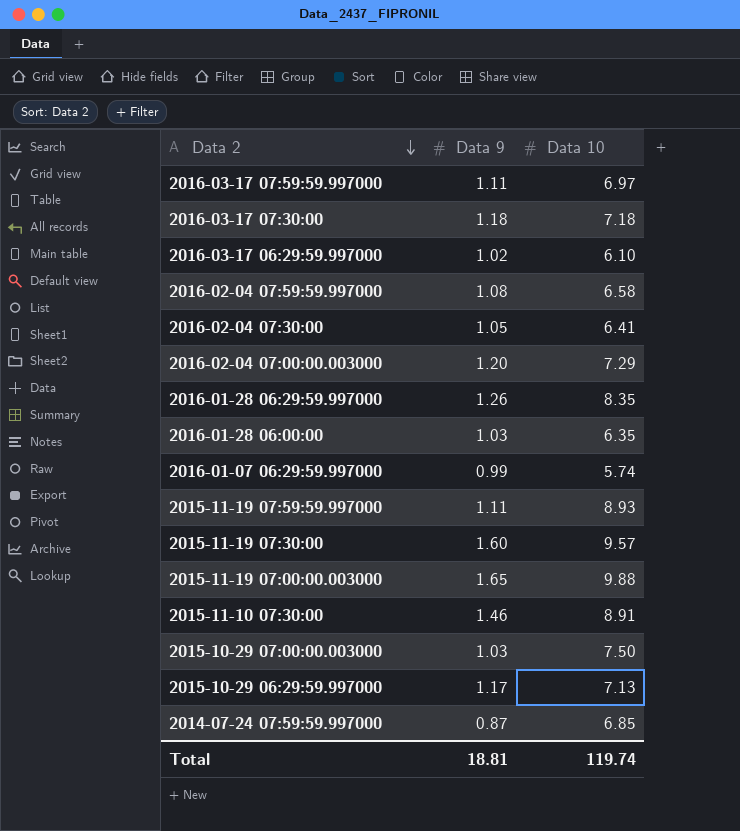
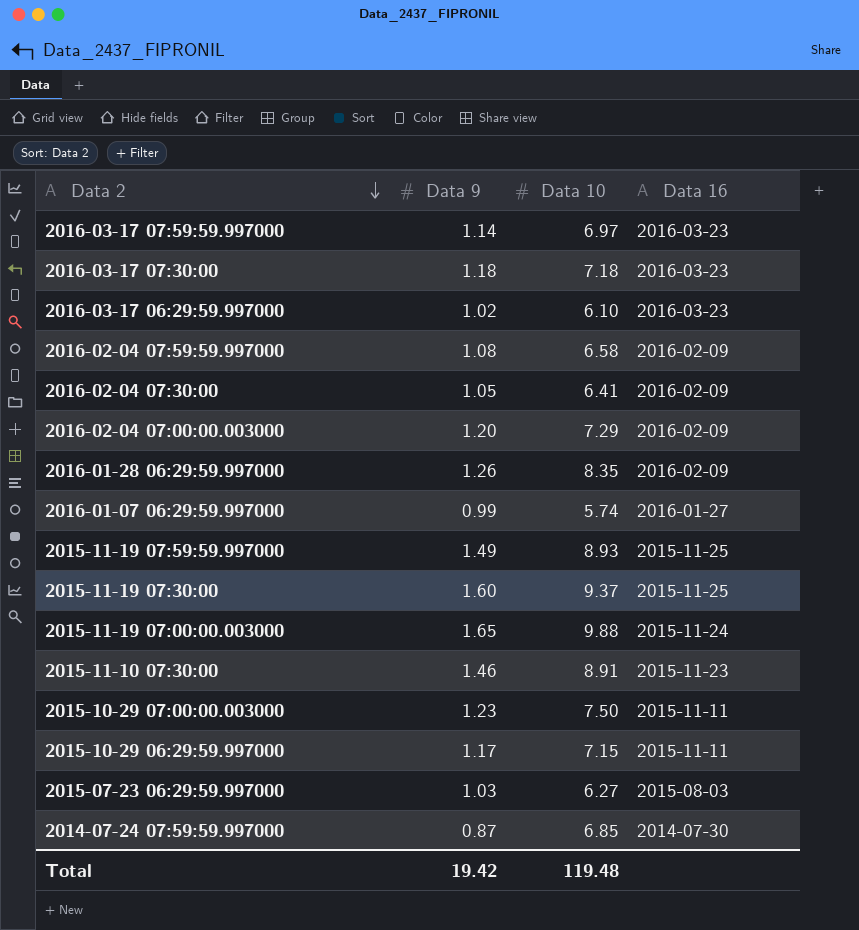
column Data 16 | position: none -> 4
row 2016-01-28 06:00:00: 1.03 | 6.35 -> none
2016-03-17 07:59:59.997000 | Data 9: 1.11 -> 1.14
2015-11-19 07:59:59.997000 | Data 9: 1.11 -> 1.49
2015-11-19 07:30:00 | Data 10: 9.57 -> 9.37
2015-10-29 07:00:00.003000 | Data 9: 1.03 -> 1.23
2015-10-29 06:29:59.997000 | Data 10: 7.13 -> 7.15
row 2015-07-23 06:29:59.997000: none -> 1.03 | 6.27 | 2015-08-03
Total | Data 9: 18.81 -> 19.42
Total | Data 10: 119.74 -> 119.48

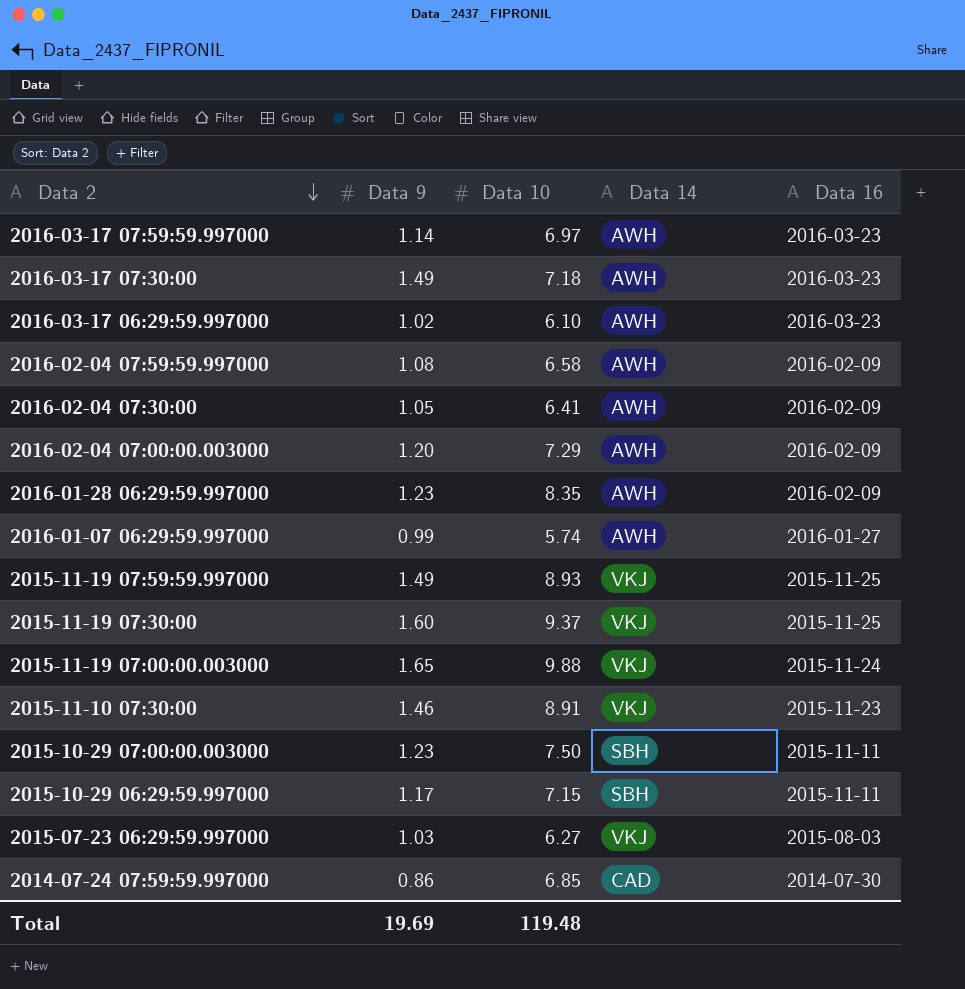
column Data 14 | position: none -> 4
2016-03-17 07:30:00 | Data 9: 1.18 -> 1.49
2016-01-28 06:29:59.997000 | Data 9: 1.26 -> 1.23
2014-07-24 07:59:59.997000 | Data 9: 0.87 -> 0.86
Total | Data 9: 19.42 -> 19.69

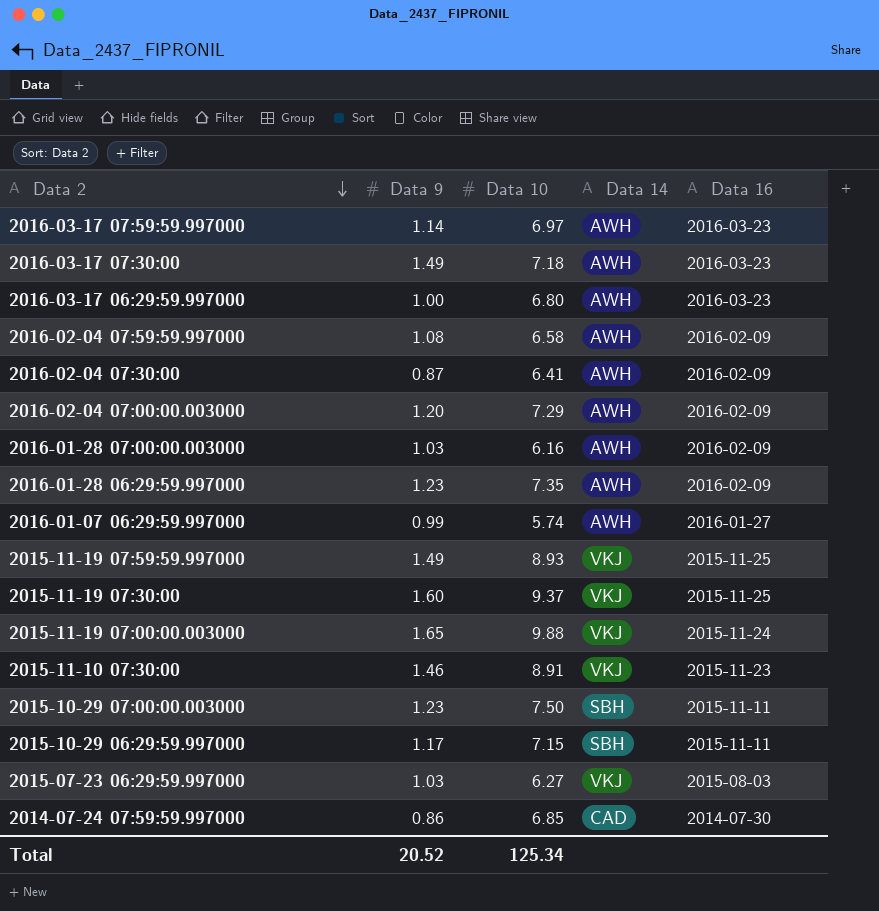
2016-03-17 06:29:59.997000 | Data 9: 1.02 -> 1.00
2016-03-17 06:29:59.997000 | Data 10: 6.10 -> 6.80
2016-02-04 07:30:00 | Data 9: 1.05 -> 0.87
row 2016-01-28 07:00:00.003000: none -> 1.03 | 6.16 | AWH | 2016-02-09
2016-01-28 06:29:59.997000 | Data 10: 8.35 -> 7.35
Total | Data 9: 19.69 -> 20.52
Total | Data 10: 119.48 -> 125.34

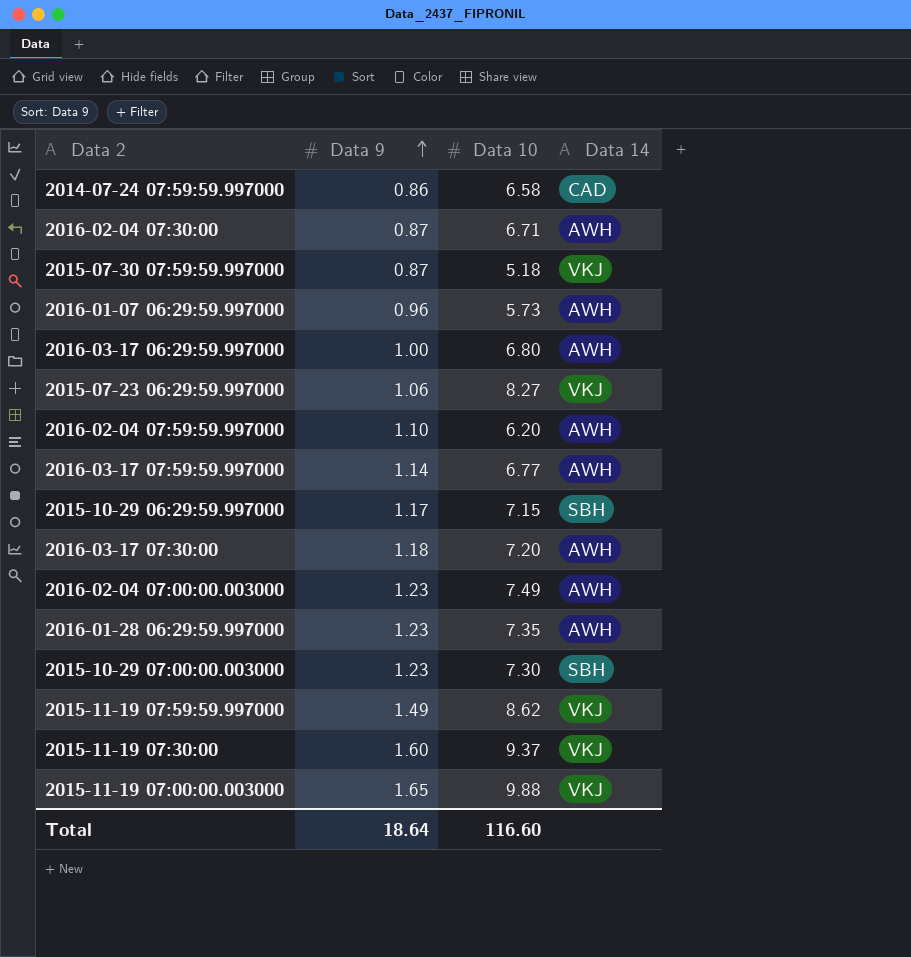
row order: Data 2 descending -> Data 9 ascending
column Data 16 | position: 5 -> none
row 2016-01-28 07:00:00.003000: 1.03 | 6.16 | AWH | 2016-02-09 -> none
row 2015-11-10 07:30:00: 1.46 | 8.91 | VKJ | 2015-11-23 -> none
2014-07-24 07:59:59.997000 | Data 10: 6.85 -> 6.58
2016-02-04 07:30:00 | Data 10: 6.41 -> 6.71
row 2015-07-30 07:59:59.997000: none -> 0.87 | 5.18 | VKJ
2016-01-07 06:29:59.997000 | Data 9: 0.99 -> 0.96
2016-01-07 06:29:59.997000 | Data 10: 5.74 -> 5.73
2015-07-23 06:29:59.997000 | Data 9: 1.03 -> 1.06
2015-07-23 06:29:59.997000 | Data 10: 6.27 -> 8.27
2016-02-04 07:59:59.997000 | Data 9: 1.08 -> 1.10
2016-02-04 07:59:59.997000 | Data 10: 6.58 -> 6.20
2016-03-17 07:59:59.997000 | Data 10: 6.97 -> 6.77
2016-03-17 07:30:00 | Data 9: 1.49 -> 1.18
2016-03-17 07:30:00 | Data 10: 7.18 -> 7.20
2016-02-04 07:00:00.003000 | Data 9: 1.20 -> 1.23
2016-02-04 07:00:00.003000 | Data 10: 7.29 -> 7.49
2015-10-29 07:00:00.003000 | Data 10: 7.50 -> 7.30
2015-11-19 07:59:59.997000 | Data 10: 8.93 -> 8.62
Total | Data 9: 20.52 -> 18.64
Total | Data 10: 125.34 -> 116.60

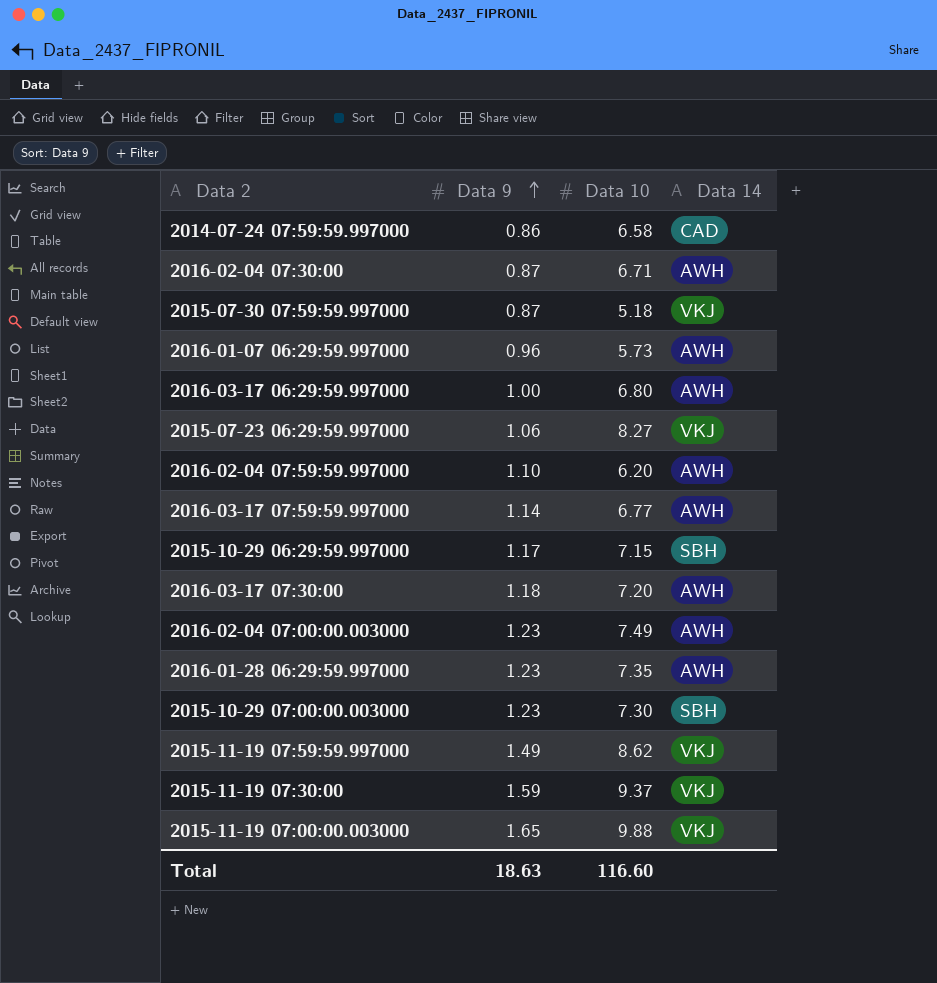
2015-11-19 07:30:00 | Data 9: 1.60 -> 1.59
Total | Data 9: 18.64 -> 18.63

